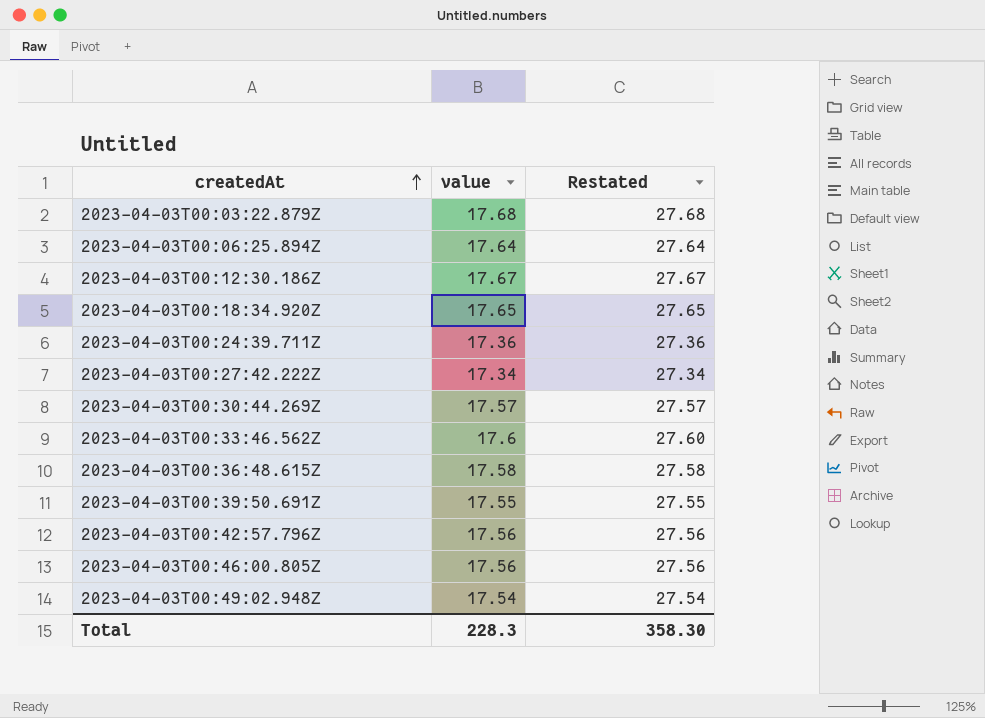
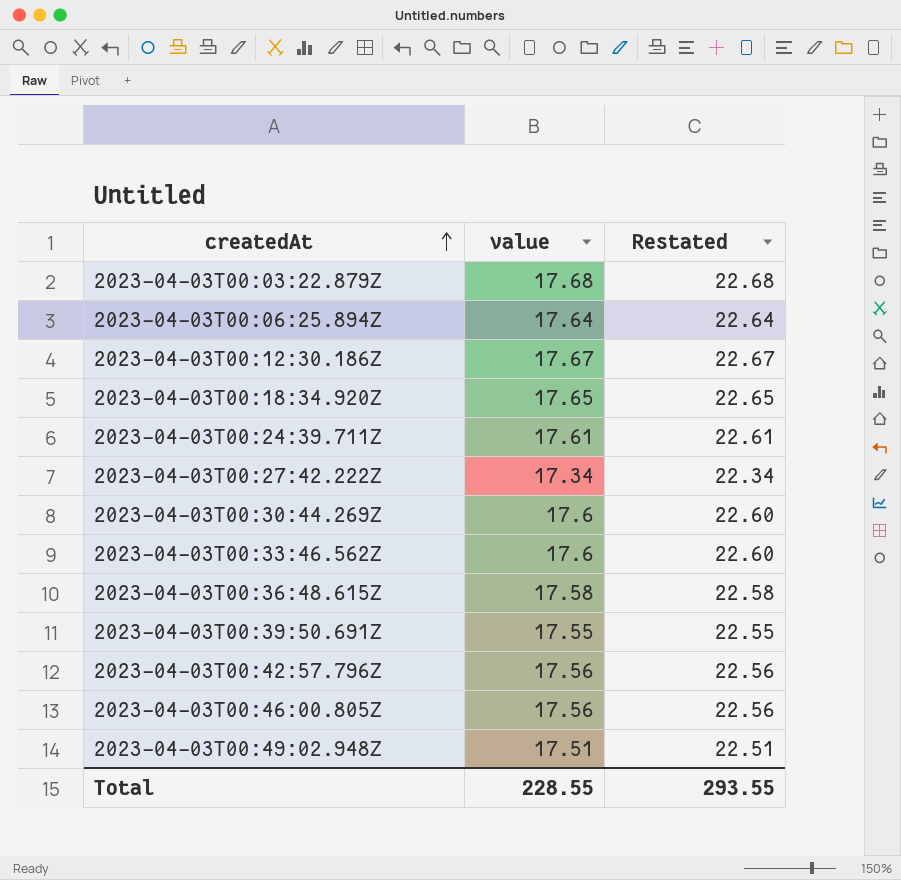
column Restated | formula: [value] + 10 -> [value] + 5
2023-04-03T00:24:39.711Z | value: 17.36 -> 17.61
2023-04-03T00:30:44.269Z | value: 17.57 -> 17.6
2023-04-03T00:49:02.948Z | value: 17.54 -> 17.51
Total | value: 228.3 -> 228.55
Total | Restated: 358.30 -> 293.55

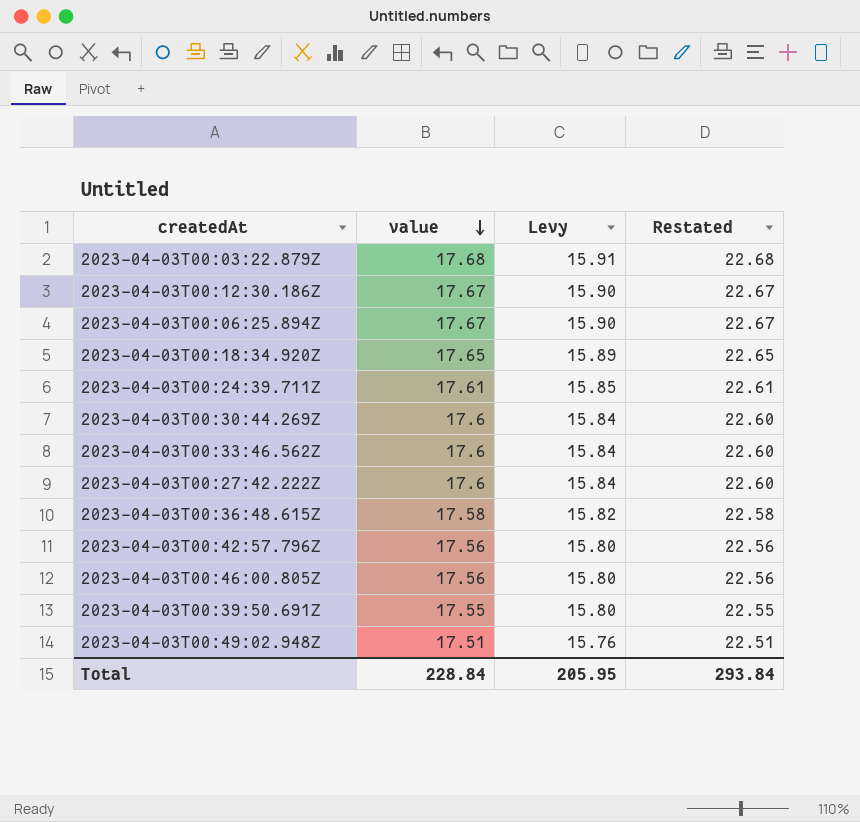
row order: createdAt ascending -> value descending
column Levy | formula: none -> [value] * 0.9
2023-04-03T00:06:25.894Z | value: 17.64 -> 17.67
2023-04-03T00:06:25.894Z | Restated: 22.64 -> 22.67
2023-04-03T00:27:42.222Z | value: 17.34 -> 17.6
2023-04-03T00:27:42.222Z | Restated: 22.34 -> 22.60
Total | value: 228.55 -> 228.84
Total | Restated: 293.55 -> 293.84

